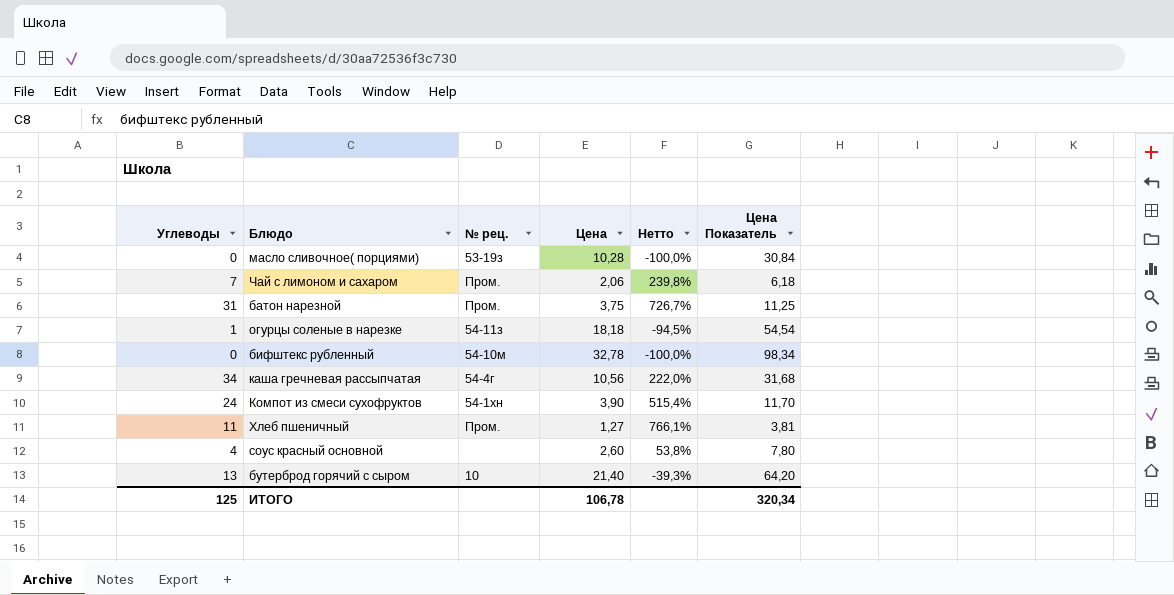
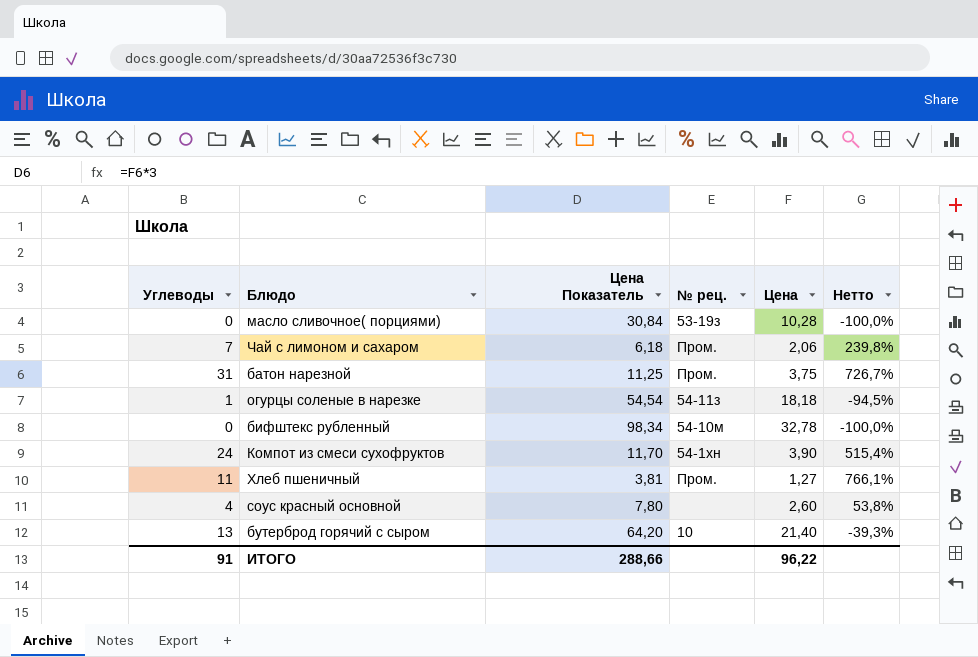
column Цена Показатель | position: 6 -> 3
row каша гречневая рассыпчатая: 34 | 54-4г | 10,56 | 222,0% | 31,68 -> none
ИТОГО | Углеводы: 125 -> 91
ИТОГО | Цена Показатель: 320,34 -> 288,66
ИТОГО | Цена: 106,78 -> 96,22

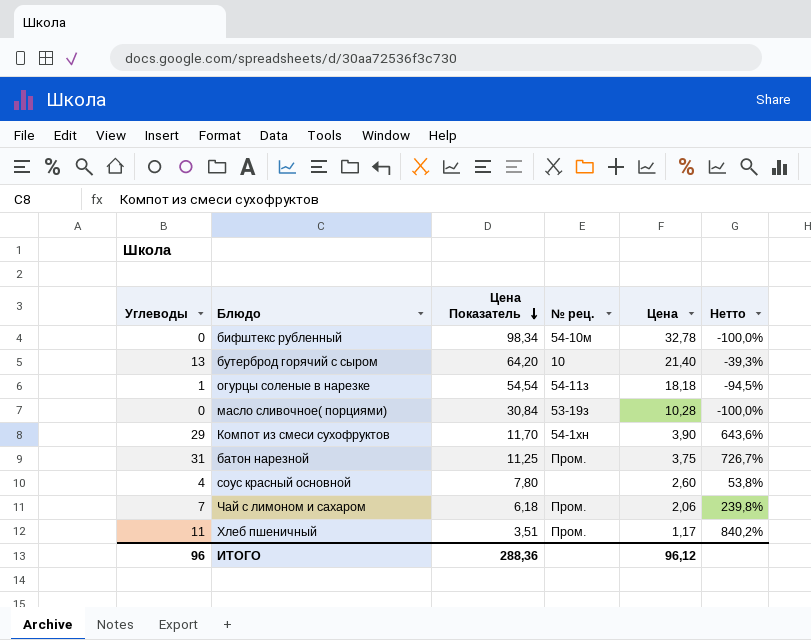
row order: none -> Цена Показатель descending
Компот из смеси сухофруктов | Углеводы: 24 -> 29
Компот из смеси сухофруктов | Нетто: 515,4% -> 643,6%
Хлеб пшеничный | Цена Показатель: 3,81 -> 3,51
Хлеб пшеничный | Цена: 1,27 -> 1,17
Хлеб пшеничный | Нетто: 766,1% -> 840,2%
ИТОГО | Углеводы: 91 -> 96
ИТОГО | Цена Показатель: 288,66 -> 288,36
ИТОГО | Цена: 96,22 -> 96,12

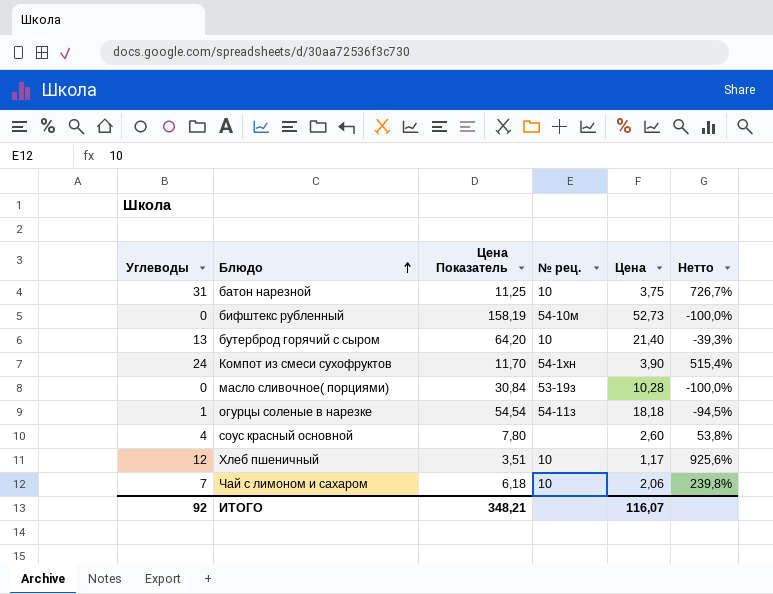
row order: Цена Показатель descending -> Блюдо ascending
батон нарезной | № рец.: Пром. -> 10
бифштекс рубленный | Цена Показатель: 98,34 -> 158,19
бифштекс рубленный | Цена: 32,78 -> 52,73
Компот из смеси сухофруктов | Углеводы: 29 -> 24
Компот из смеси сухофруктов | Нетто: 643,6% -> 515,4%
Хлеб пшеничный | Углеводы: 11 -> 12
Хлеб пшеничный | № рец.: Пром. -> 10
Хлеб пшеничный | Нетто: 840,2% -> 925,6%
Чай с лимоном и сахаром | № рец.: Пром. -> 10
ИТОГО | Углеводы: 96 -> 92
ИТОГО | Цена Показатель: 288,36 -> 348,21
ИТОГО | Цена: 96,12 -> 116,07

